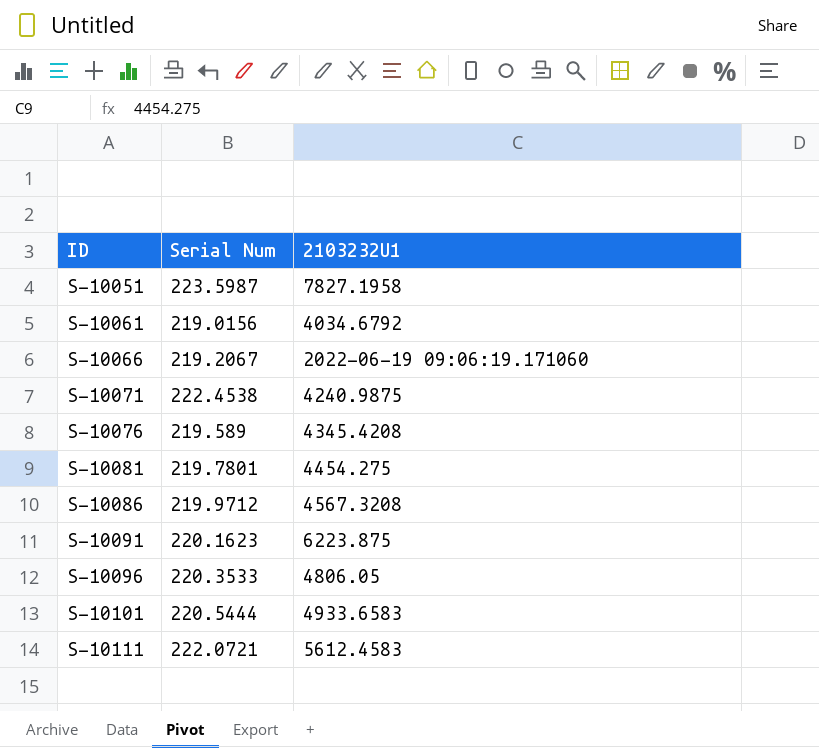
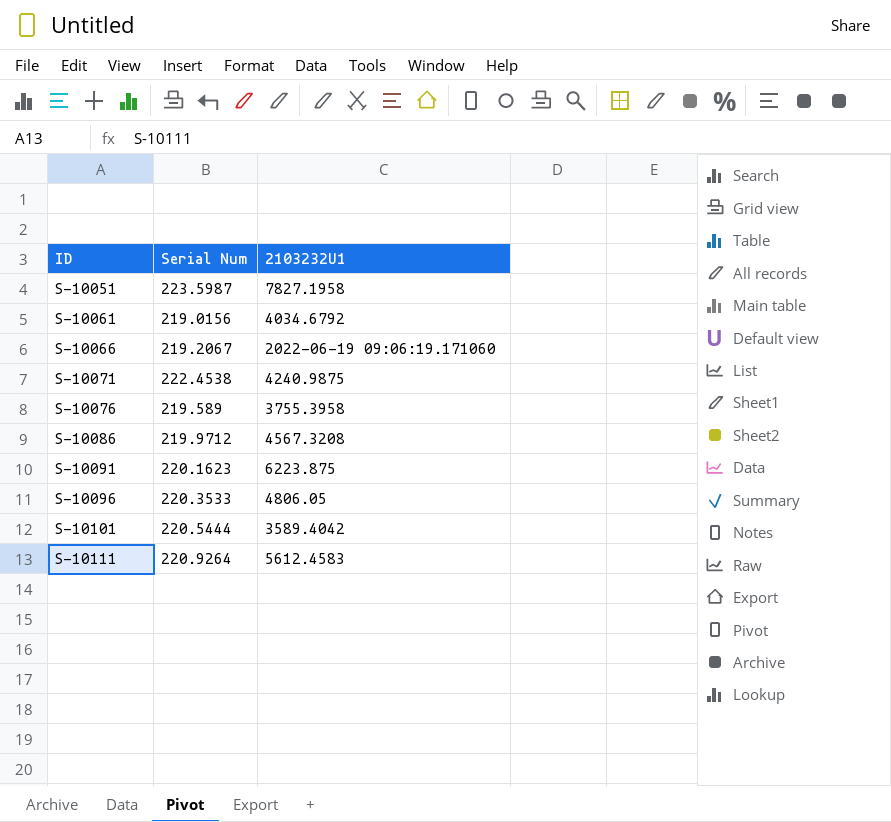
row S-10081: 219.7801 | 4454.275 -> none
S-10076 | 2103232U1: 4345.4208 -> 3755.3958
S-10101 | 2103232U1: 4933.6583 -> 3589.4042
S-10111 | Serial Num: 222.0721 -> 220.9264

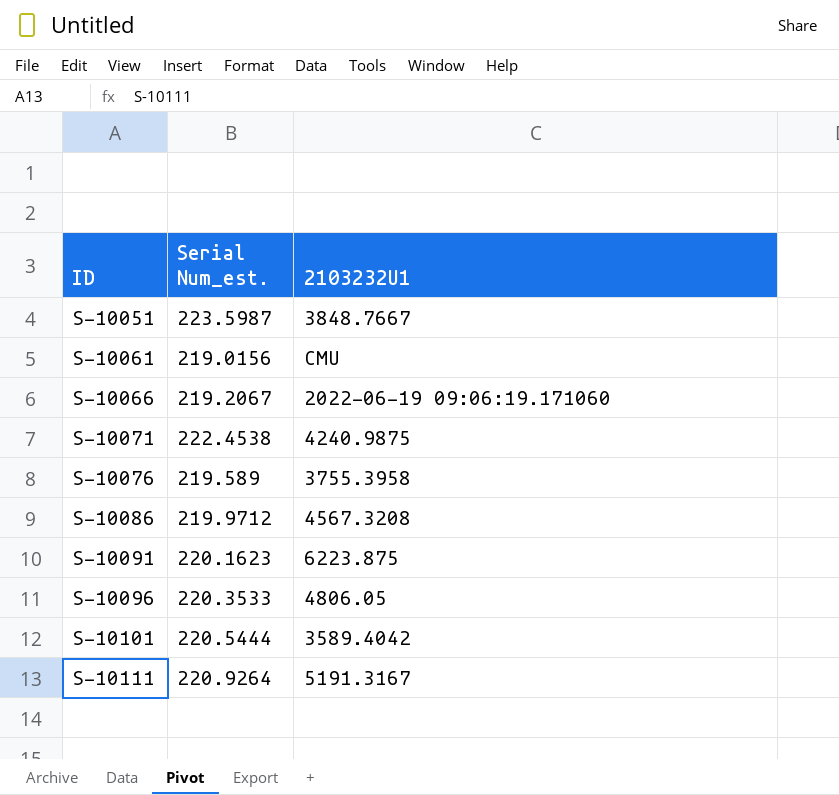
column name: Serial Num -> Serial Num_est.
S-10051 | 2103232U1: 7827.1958 -> 3848.7667
S-10061 | 2103232U1: 4034.6792 -> CMU
S-10111 | 2103232U1: 5612.4583 -> 5191.3167

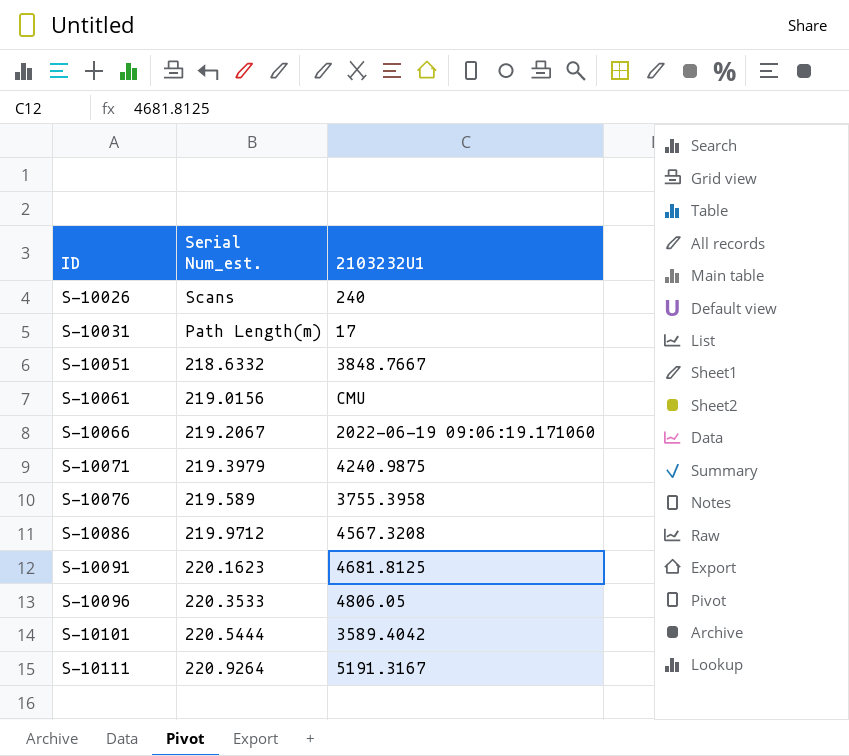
row S-10026: none -> Scans | 240
row S-10031: none -> Path Length(m) | 17
S-10051 | Serial Num_est.: 223.5987 -> 218.6332
S-10071 | Serial Num_est.: 222.4538 -> 219.3979
S-10091 | 2103232U1: 6223.875 -> 4681.8125

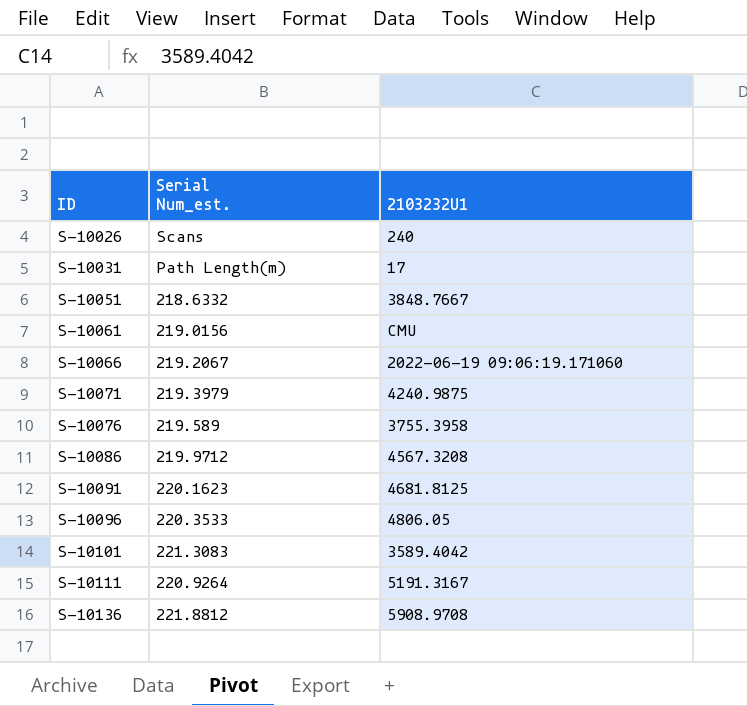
S-10101 | Serial Num_est.: 220.5444 -> 221.3083
row S-10136: none -> 221.8812 | 5908.9708

